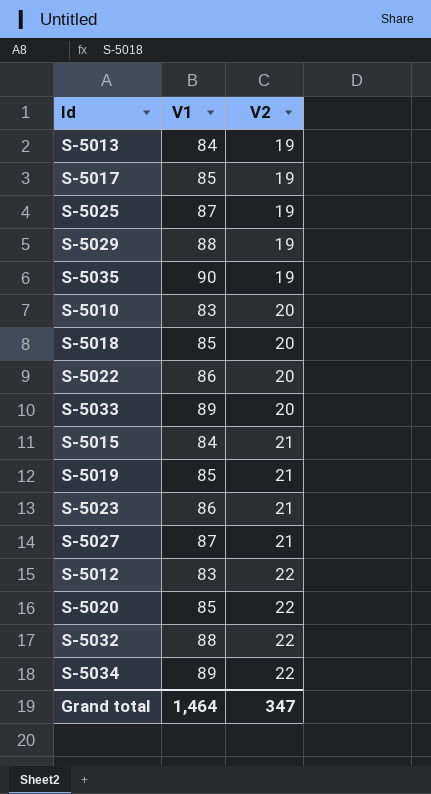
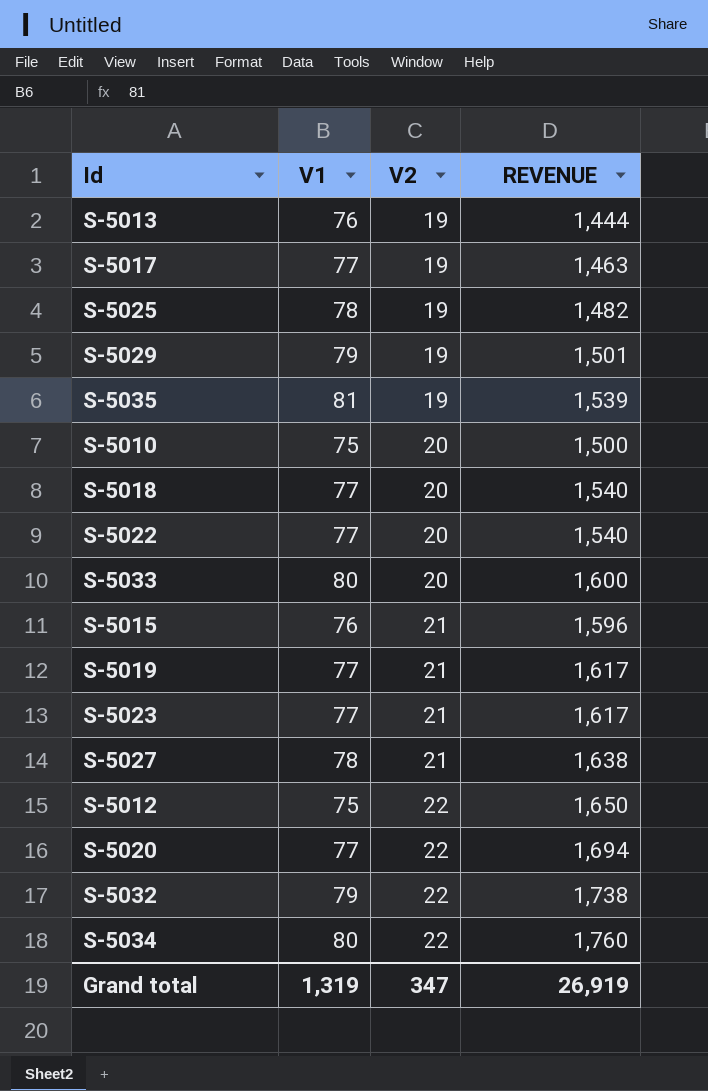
column REVENUE | formula: none -> [V1] * [V2]
S-5013 | V1: 84 -> 76
S-5017 | V1: 85 -> 77
S-5025 | V1: 87 -> 78
S-5029 | V1: 88 -> 79
S-5035 | V1: 90 -> 81
S-5010 | V1: 83 -> 75
S-5018 | V1: 85 -> 77
S-5022 | V1: 86 -> 77
S-5033 | V1: 89 -> 80
S-5015 | V1: 84 -> 76
S-5019 | V1: 85 -> 77
S-5023 | V1: 86 -> 77
S-5027 | V1: 87 -> 78
S-5012 | V1: 83 -> 75
S-5020 | V1: 85 -> 77
S-5032 | V1: 88 -> 79
S-5034 | V1: 89 -> 80
Grand total | V1: 1,464 -> 1,319

